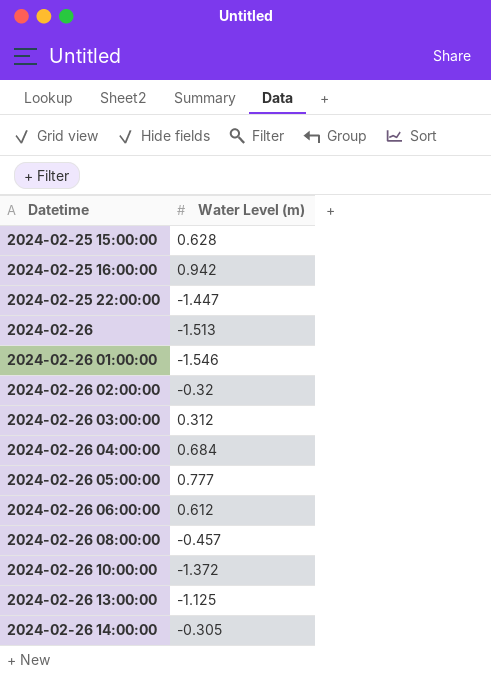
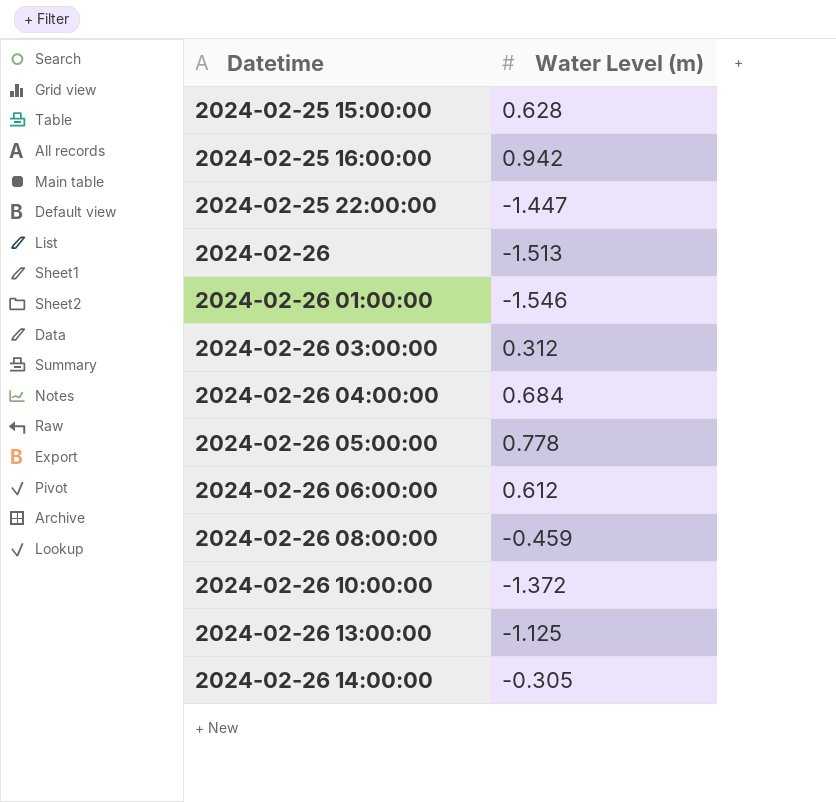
row 2024-02-26 02:00:00: -0.32 -> none
2024-02-26 05:00:00 | Water Level (m): 0.777 -> 0.778
2024-02-26 08:00:00 | Water Level (m): -0.457 -> -0.459

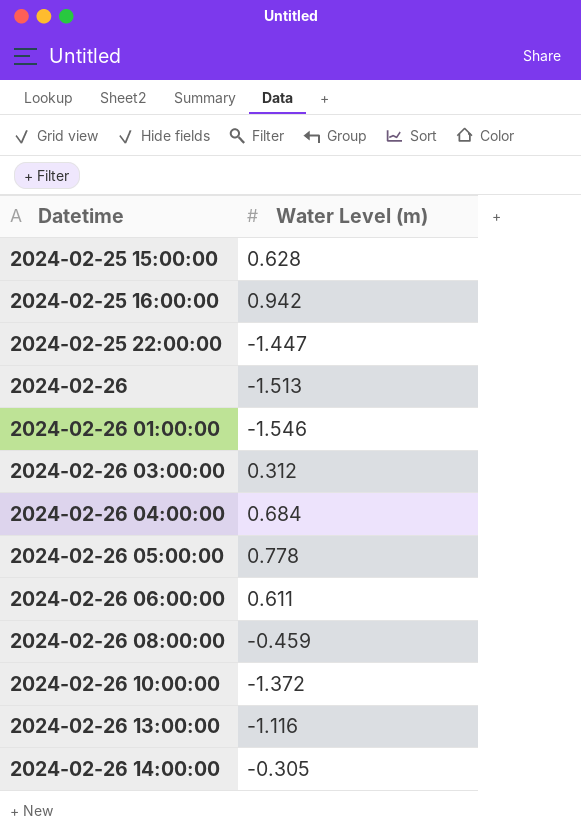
2024-02-26 06:00:00 | Water Level (m): 0.612 -> 0.611
2024-02-26 13:00:00 | Water Level (m): -1.125 -> -1.116

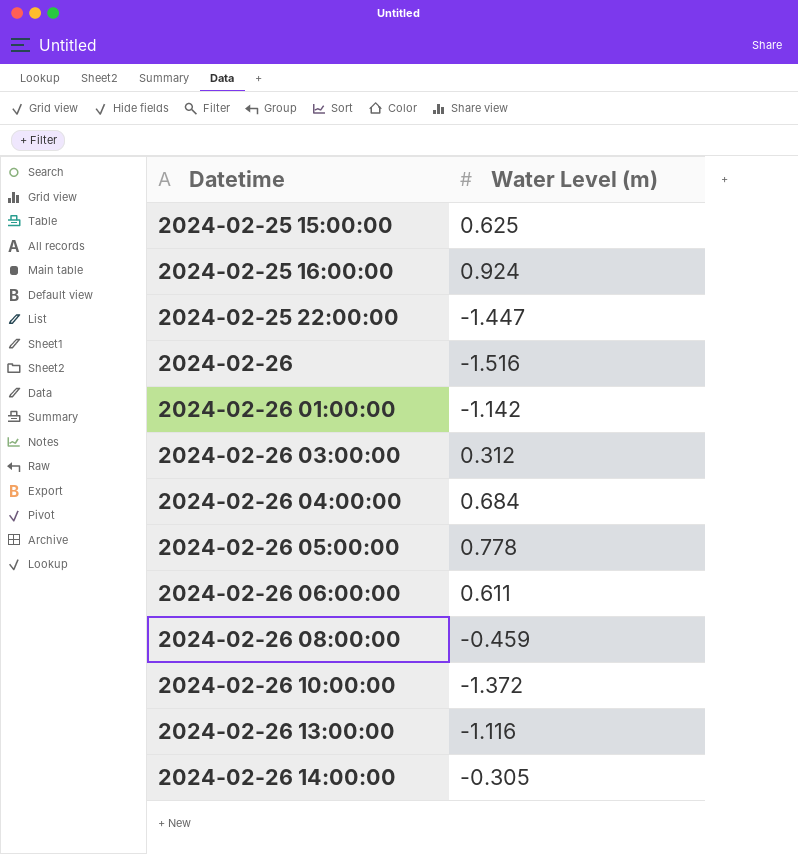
2024-02-25 15:00:00 | Water Level (m): 0.628 -> 0.625
2024-02-25 16:00:00 | Water Level (m): 0.942 -> 0.924
2024-02-26 | Water Level (m): -1.513 -> -1.516
2024-02-26 01:00:00 | Water Level (m): -1.546 -> -1.142

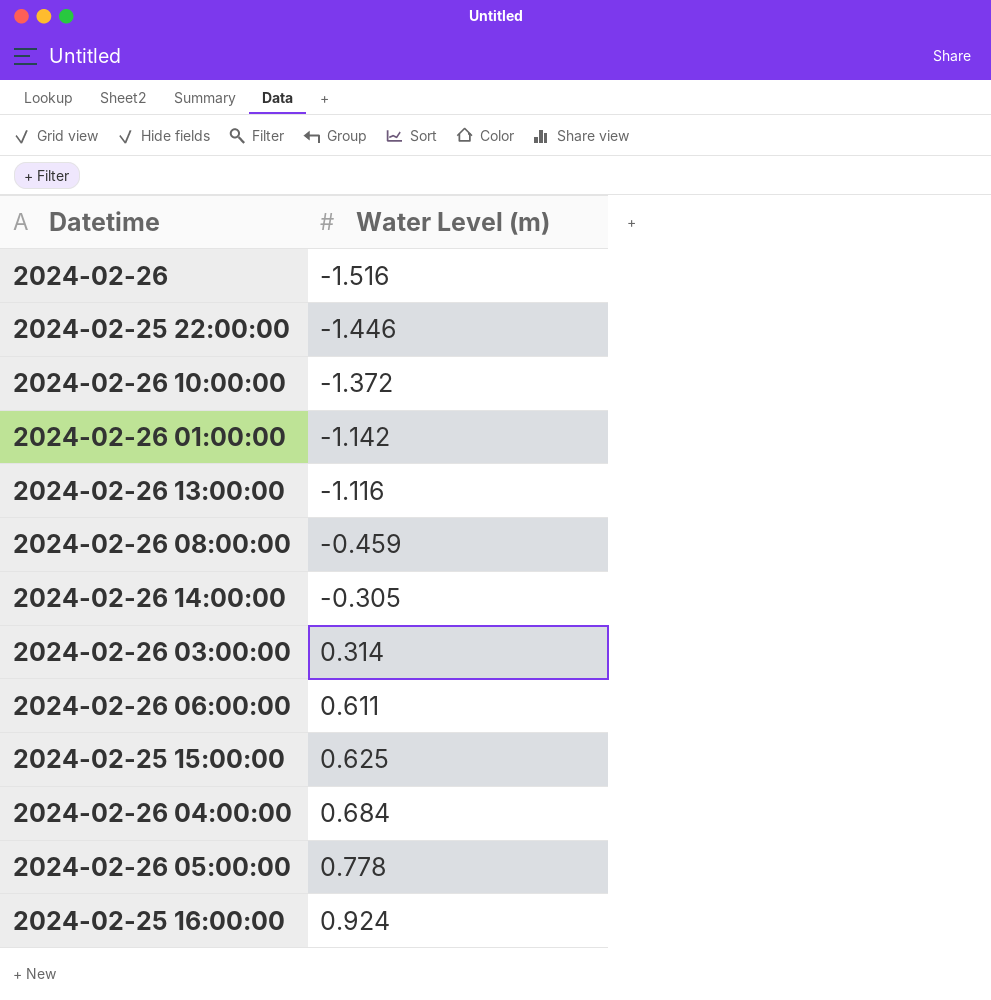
row order: Datetime ascending -> Water Level (m) ascending
2024-02-25 22:00:00 | Water Level (m): -1.447 -> -1.446
2024-02-26 03:00:00 | Water Level (m): 0.312 -> 0.314

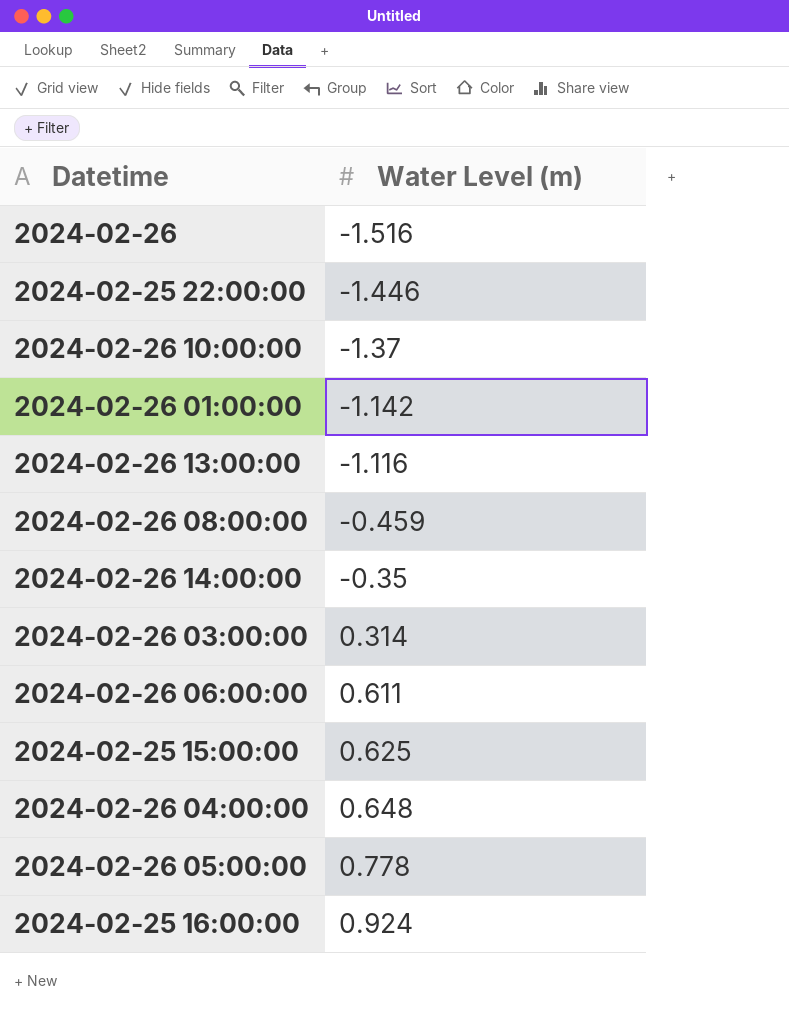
2024-02-26 10:00:00 | Water Level (m): -1.372 -> -1.37
2024-02-26 14:00:00 | Water Level (m): -0.305 -> -0.35
2024-02-26 04:00:00 | Water Level (m): 0.684 -> 0.648

